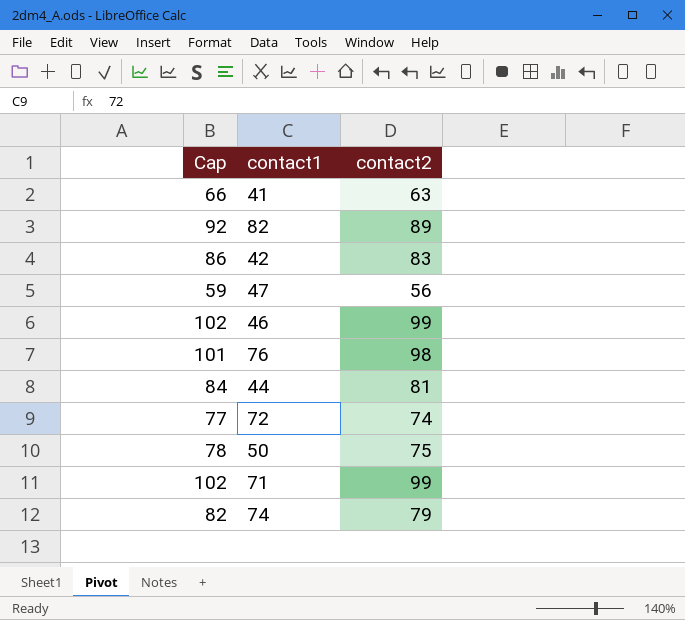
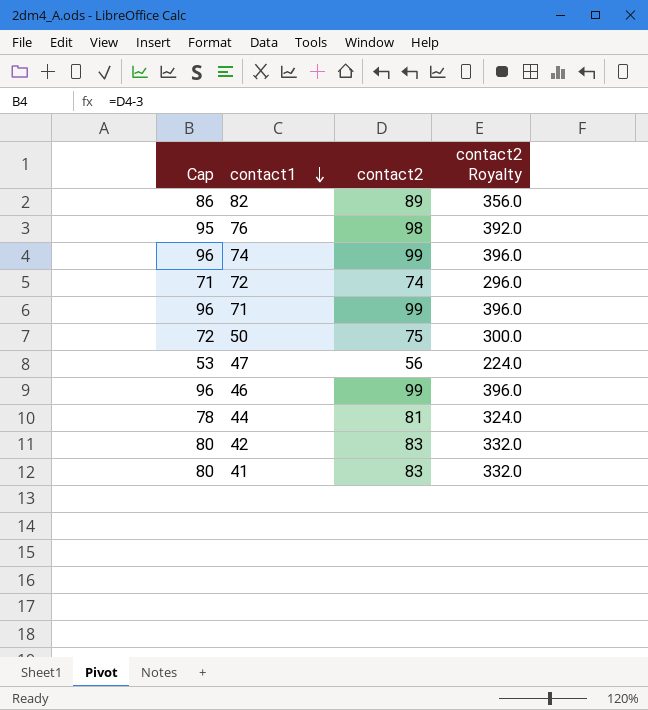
row order: none -> contact1 descending
column Cap | formula: [contact2] + 3 -> [contact2] - 3
column contact2 Royalty | formula: none -> [contact2] * 4
74 | contact2: 79 -> 99
41 | contact2: 63 -> 83

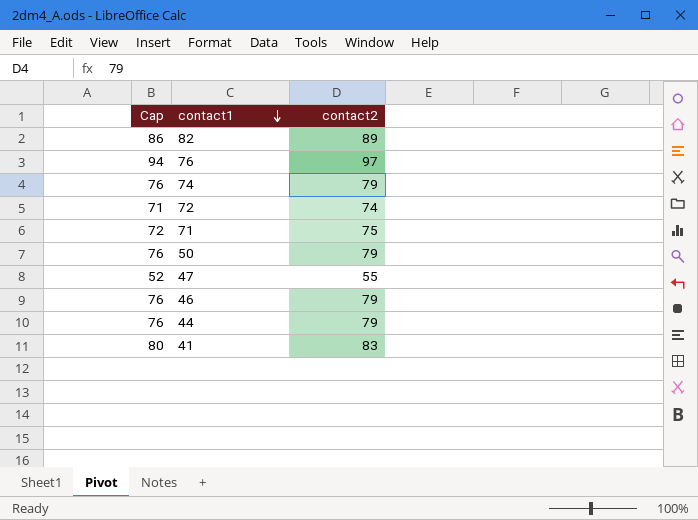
column contact2 Royalty | formula: [contact2] * 4 -> none
row 42: 80 | 83 | 332.0 -> none
76 | Cap: 95 -> 94
76 | contact2: 98 -> 97
74 | Cap: 96 -> 76
74 | contact2: 99 -> 79
71 | Cap: 96 -> 72
71 | contact2: 99 -> 75
50 | Cap: 72 -> 76
50 | contact2: 75 -> 79
47 | Cap: 53 -> 52
47 | contact2: 56 -> 55
46 | Cap: 96 -> 76
46 | contact2: 99 -> 79
44 | Cap: 78 -> 76
44 | contact2: 81 -> 79

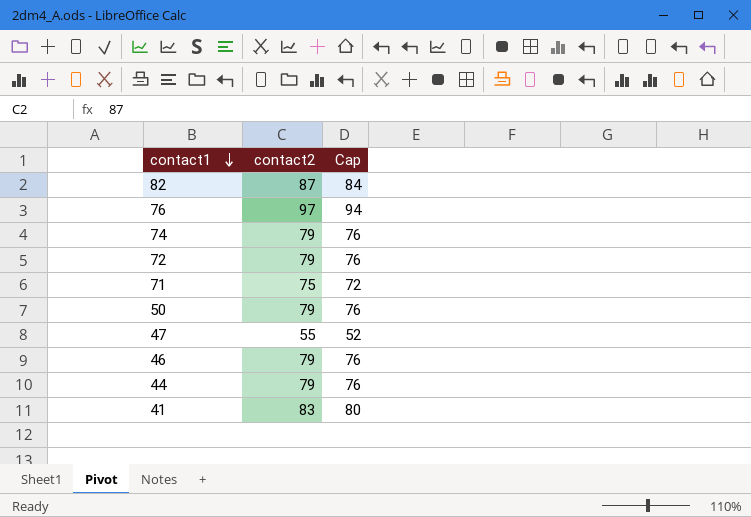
column Cap | position: 1 -> 3
82 | contact2: 89 -> 87
82 | Cap: 86 -> 84
72 | contact2: 74 -> 79
72 | Cap: 71 -> 76

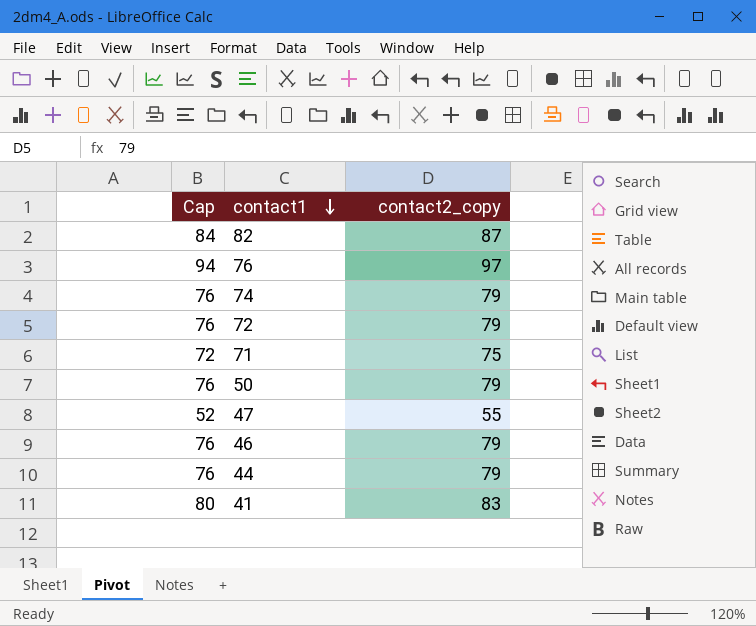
column Cap | position: 3 -> 1
column name: contact2 -> contact2_copy

